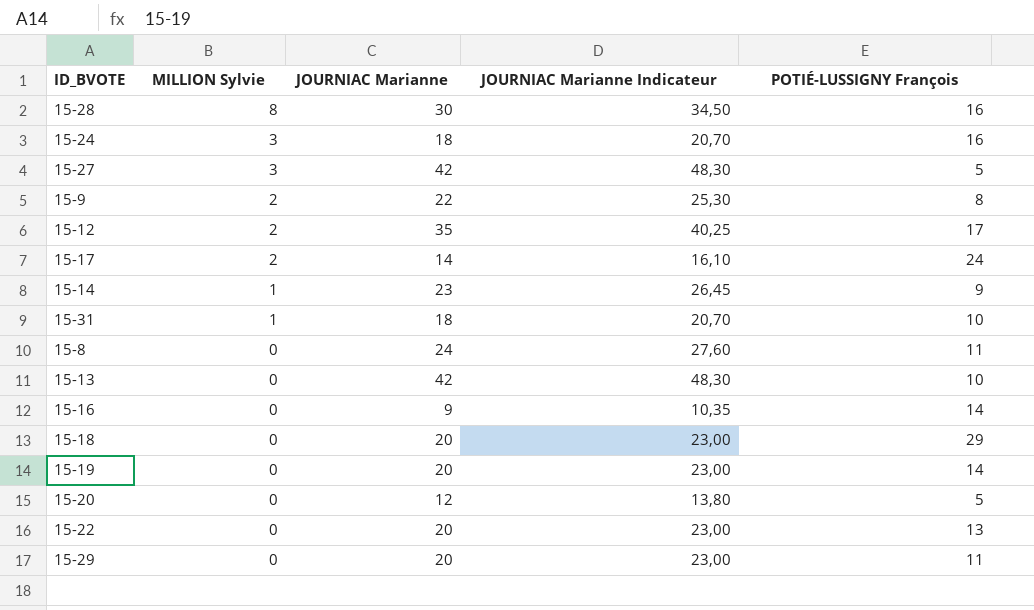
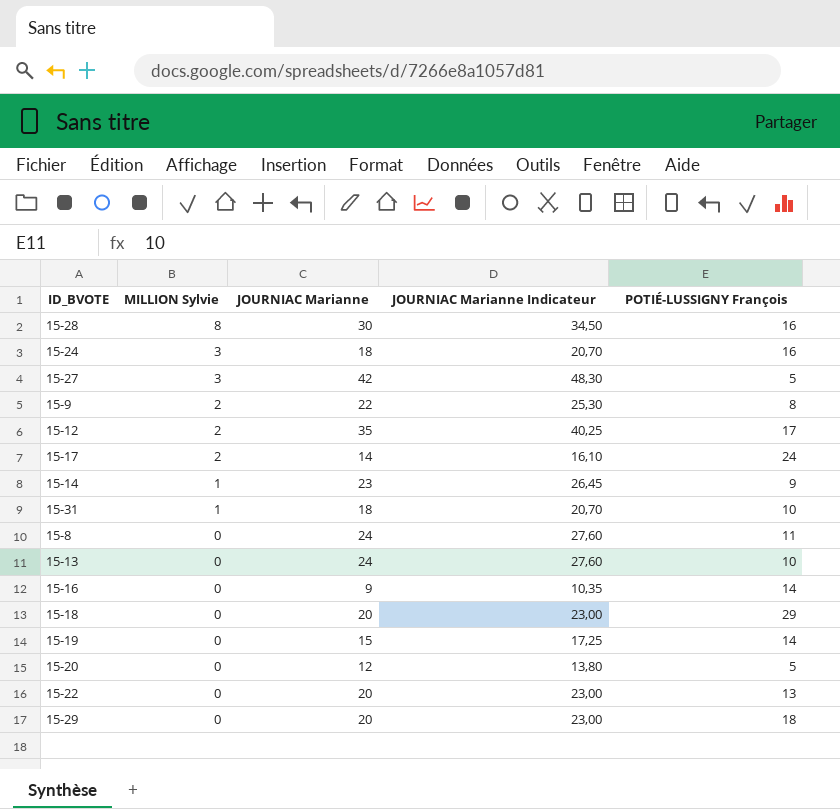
15-13 | JOURNIAC Marianne: 42 -> 24
15-13 | JOURNIAC Marianne Indicateur: 48,30 -> 27,60
15-19 | JOURNIAC Marianne: 20 -> 15
15-19 | JOURNIAC Marianne Indicateur: 23,00 -> 17,25
15-29 | POTIÉ-LUSSIGNY François: 11 -> 18

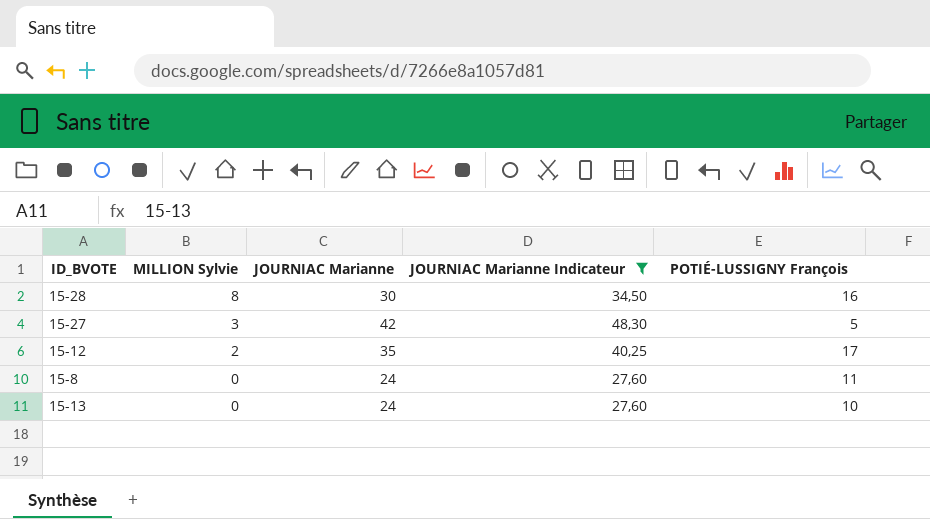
filter: none -> JOURNIAC Marianne Indicateur >= 27,60

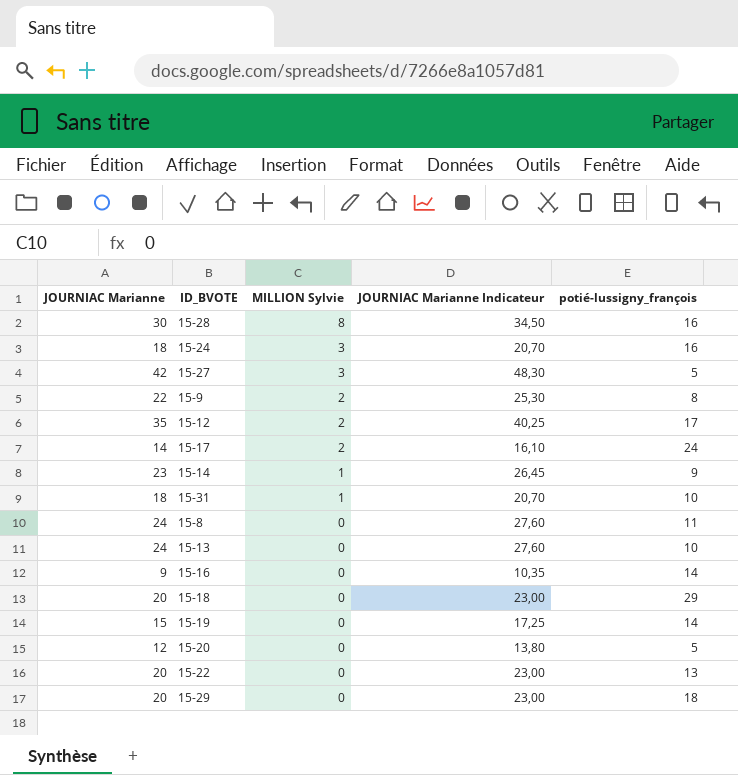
filter: JOURNIAC Marianne Indicateur >= 27,60 -> none
column JOURNIAC Marianne | position: 3 -> 1
column name: POTIÉ-LUSSIGNY François -> potié-lussigny_françois

